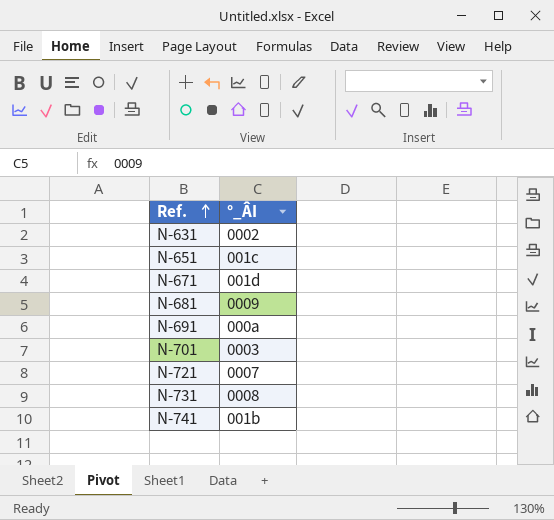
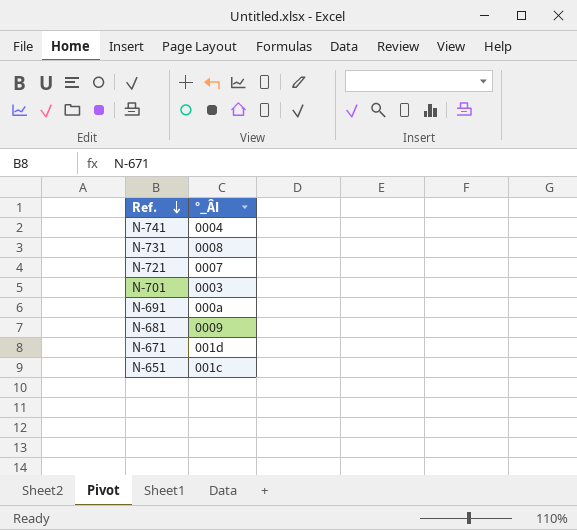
row order: Ref. ascending -> Ref. descending
row N-631: 0002 -> none
N-741 | °_ÂI: 001b -> 0004

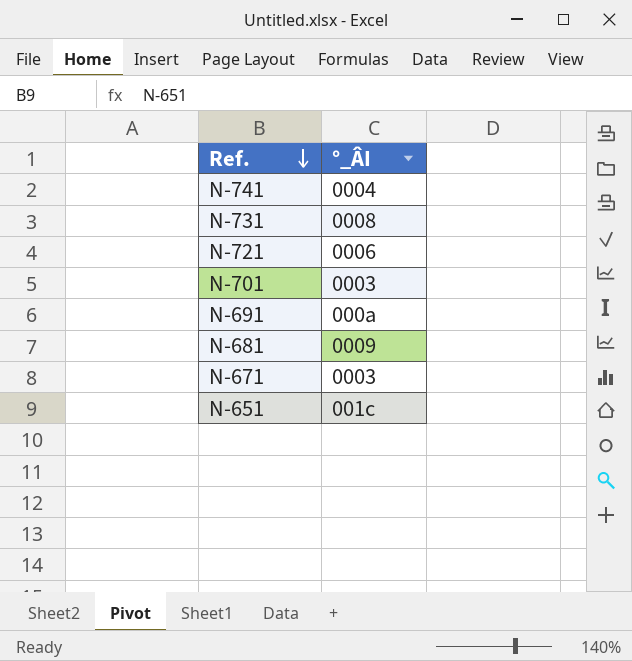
N-721 | °_ÂI: 0007 -> 0006
N-671 | °_ÂI: 001d -> 0003

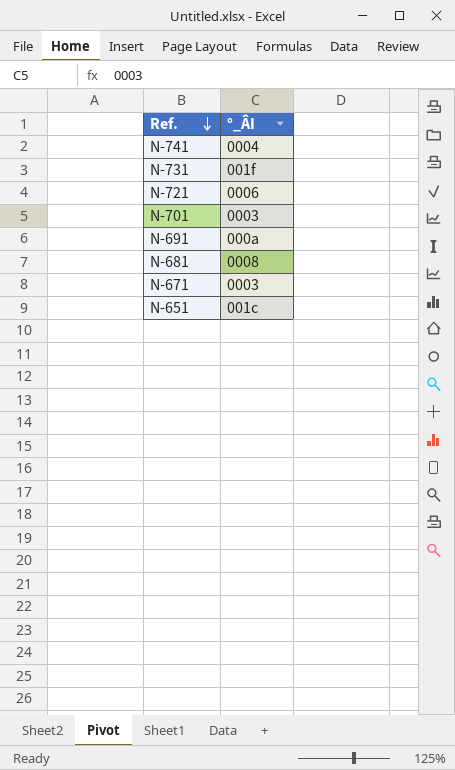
N-731 | °_ÂI: 0008 -> 001f
N-681 | °_ÂI: 0009 -> 0008

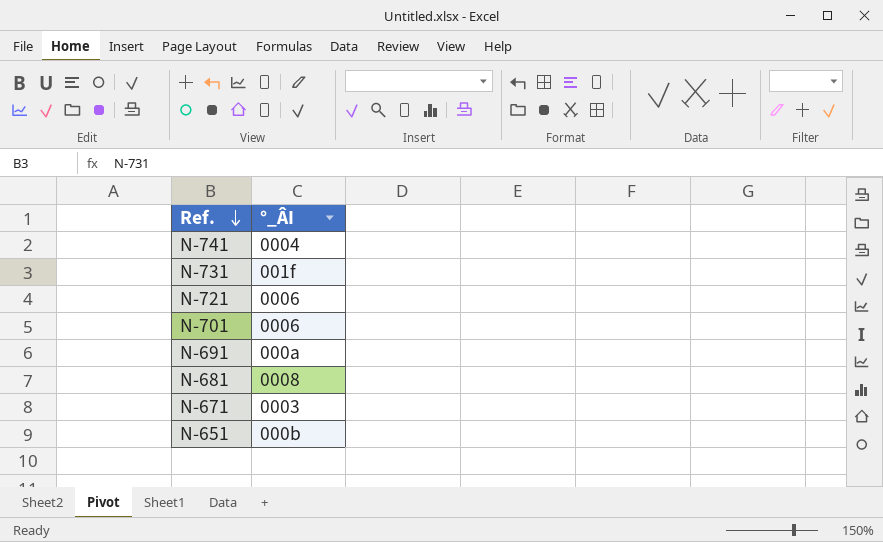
N-701 | °_ÂI: 0003 -> 0006
N-651 | °_ÂI: 001c -> 000b

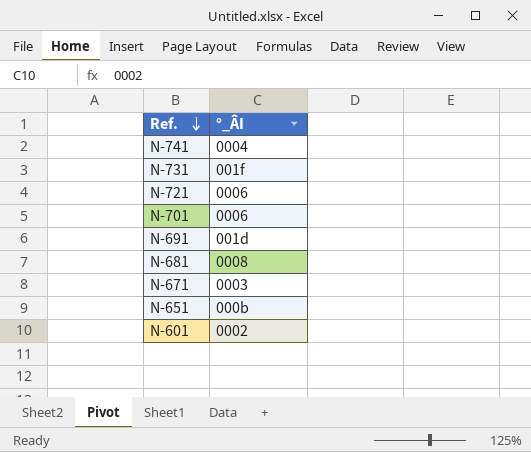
N-691 | °_ÂI: 000a -> 001d
row N-601: none -> 0002

